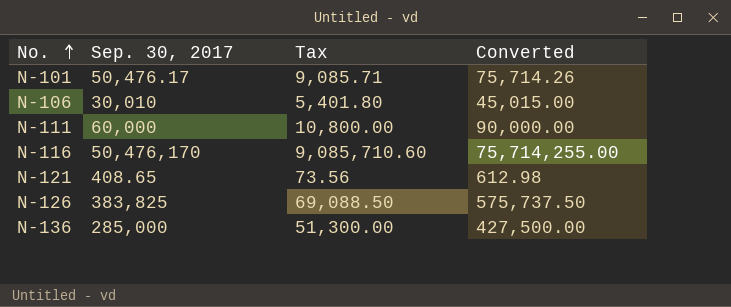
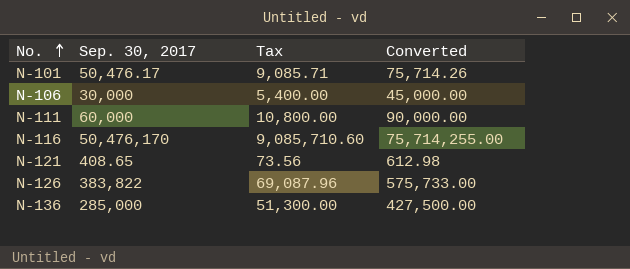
N-106 | Sep. 30, 2017: 30,010 -> 30,000
N-106 | Tax: 5,401.80 -> 5,400.00
N-106 | Converted: 45,015.00 -> 45,000.00
N-126 | Sep. 30, 2017: 383,825 -> 383,822
N-126 | Tax: 69,088.50 -> 69,087.96
N-126 | Converted: 575,737.50 -> 575,733.00

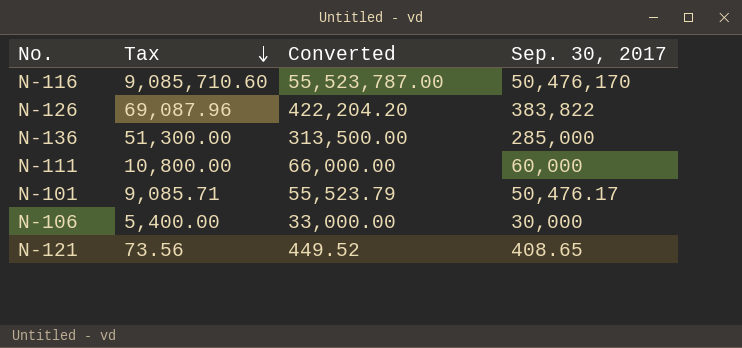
row order: No. ascending -> Tax descending
column Converted | formula: [Sep. 30, 2017] * 1.5 -> [Sep. 30, 2017] * 1.1
column Sep. 30, 2017 | position: 2 -> 4

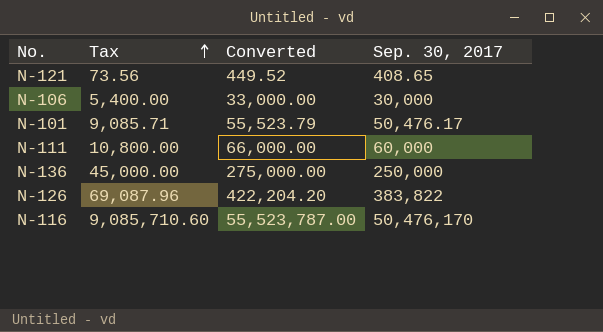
row order: Tax descending -> Tax ascending
N-136 | Tax: 51,300.00 -> 45,000.00
N-136 | Converted: 313,500.00 -> 275,000.00
N-136 | Sep. 30, 2017: 285,000 -> 250,000

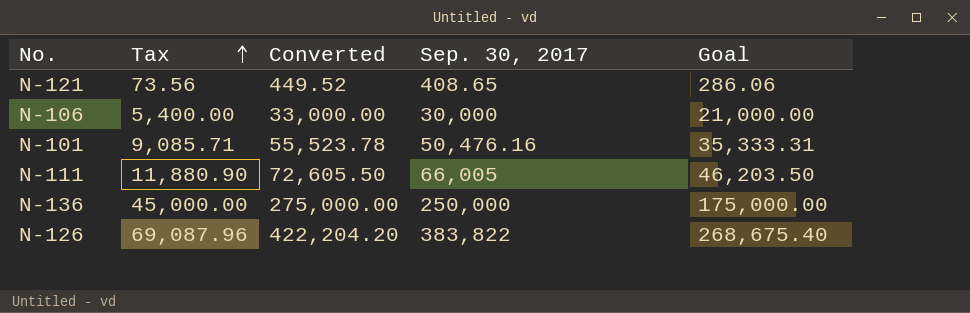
column Goal | formula: none -> [Sep. 30, 2017] * 0.7
row N-116: 9,085,710.60 | 55,523,787.00 | 50,476,170 -> none
N-101 | Converted: 55,523.79 -> 55,523.78
N-101 | Sep. 30, 2017: 50,476.17 -> 50,476.16
N-111 | Tax: 10,800.00 -> 11,880.90
N-111 | Converted: 66,000.00 -> 72,605.50
N-111 | Sep. 30, 2017: 60,000 -> 66,005

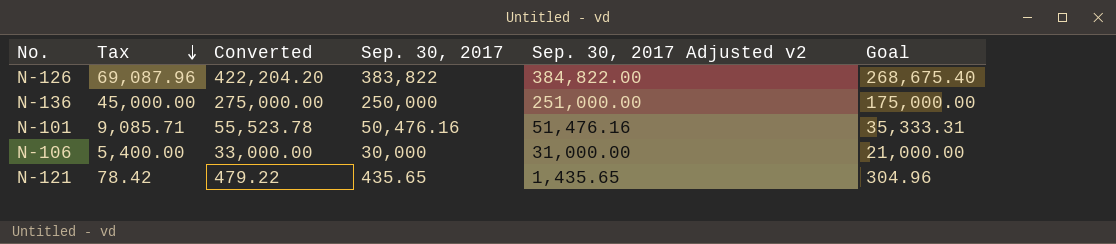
row order: Tax ascending -> Tax descending
column Sep. 30, 2017 Adjusted v2 | formula: none -> [Sep. 30, 2017] + 1000
row N-111: 11,880.90 | 72,605.50 | 66,005 | 46,203.50 -> none
N-121 | Tax: 73.56 -> 78.42
N-121 | Converted: 449.52 -> 479.22
N-121 | Sep. 30, 2017: 408.65 -> 435.65
N-121 | Goal: 286.06 -> 304.96

